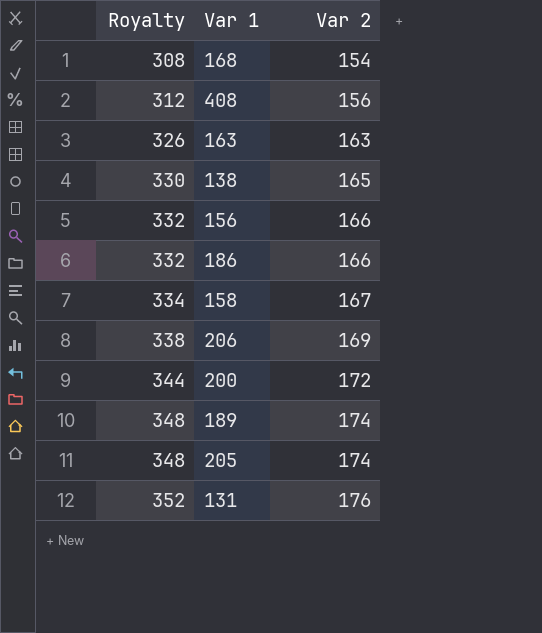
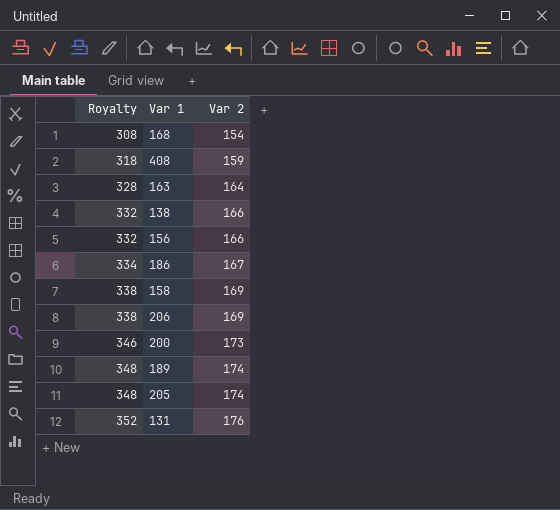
408 | Royalty: 312 -> 318
408 | Var 2: 156 -> 159
163 | Royalty: 326 -> 328
163 | Var 2: 163 -> 164
138 | Royalty: 330 -> 332
138 | Var 2: 165 -> 166
186 | Royalty: 332 -> 334
186 | Var 2: 166 -> 167
158 | Royalty: 334 -> 338
158 | Var 2: 167 -> 169
200 | Royalty: 344 -> 346
200 | Var 2: 172 -> 173

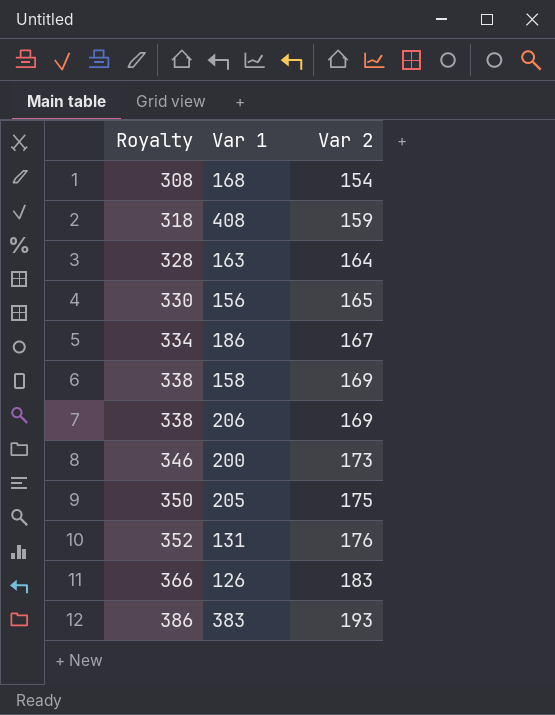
row 138: 332 | 166 -> none
row 189: 348 | 174 -> none
156 | Royalty: 332 -> 330
156 | Var 2: 166 -> 165
205 | Royalty: 348 -> 350
205 | Var 2: 174 -> 175
row 126: none -> 366 | 183
row 383: none -> 386 | 193

